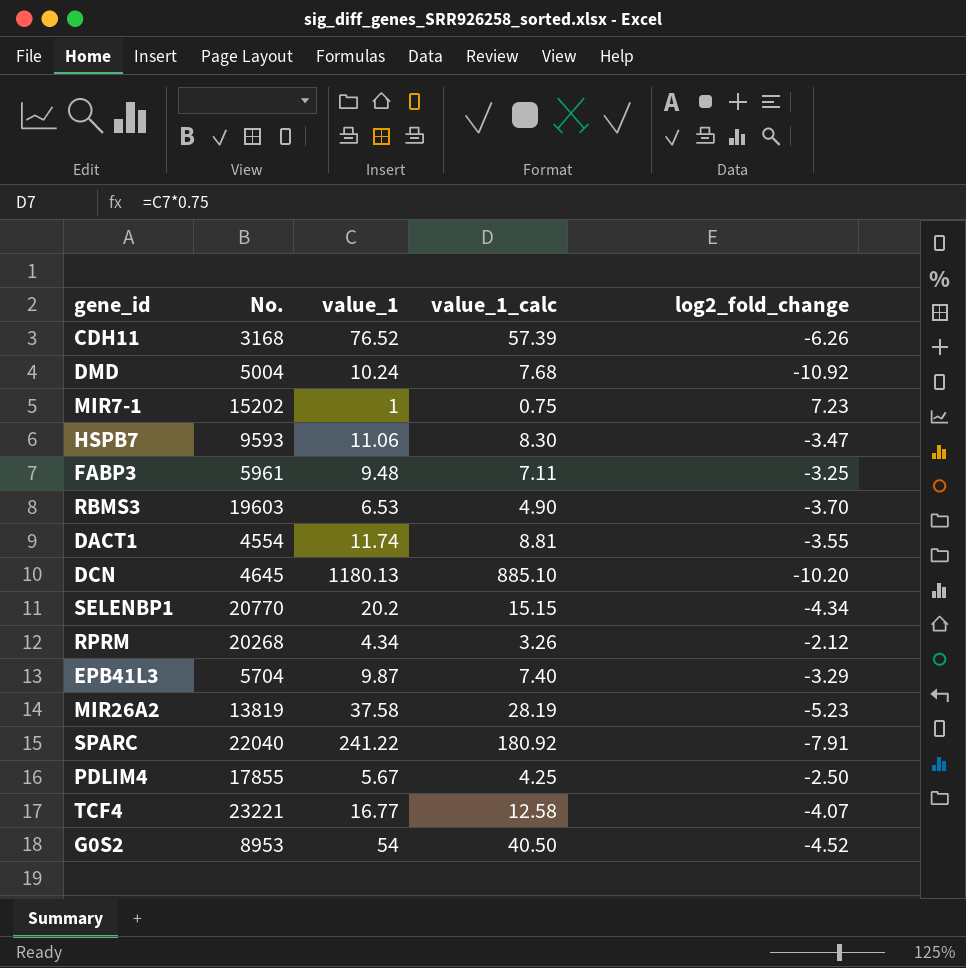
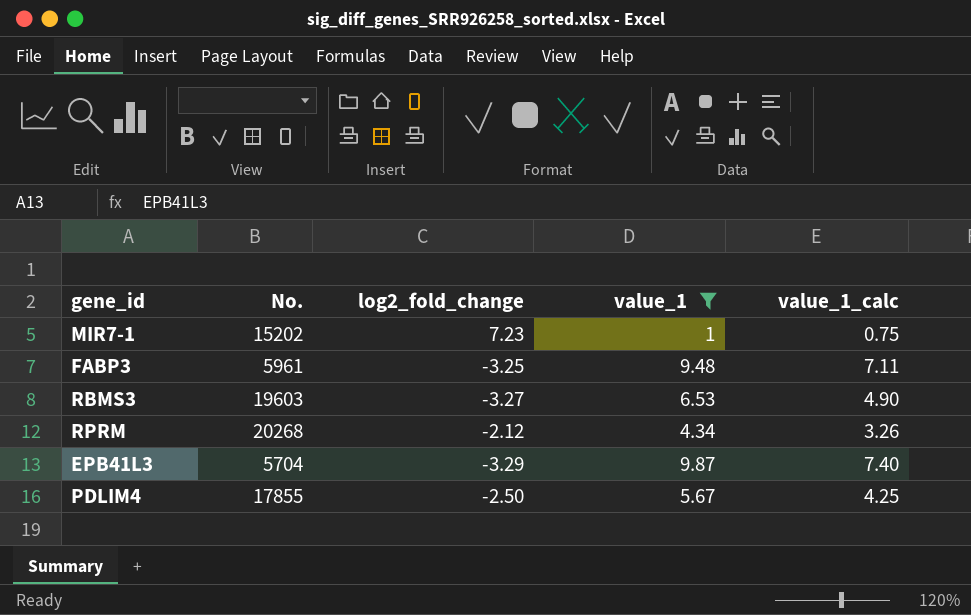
filter: none -> value_1 <= 9.87
column log2_fold_change | position: 5 -> 3
RBMS3 | log2_fold_change: -3.70 -> -3.27

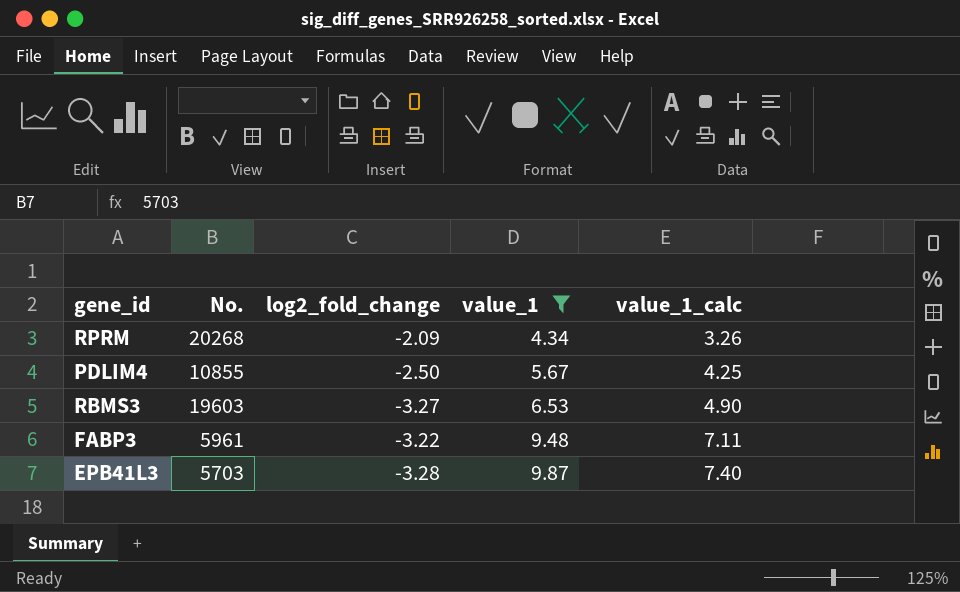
row order: none -> value_1 ascending
row MIR7-1: 15202 | 7.23 | 1 | 0.75 -> none
RPRM | log2_fold_change: -2.12 -> -2.09
PDLIM4 | No.: 17855 -> 10855
FABP3 | log2_fold_change: -3.25 -> -3.22
EPB41L3 | No.: 5704 -> 5703
EPB41L3 | log2_fold_change: -3.29 -> -3.28

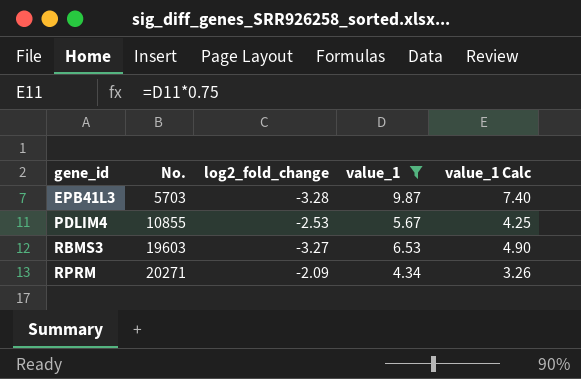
row order: value_1 ascending -> gene_id ascending
column name: value_1_calc -> value_1 Calc
row FABP3: 5961 | -3.22 | 9.48 | 7.11 -> none
PDLIM4 | log2_fold_change: -2.50 -> -2.53
RPRM | No.: 20268 -> 20271

